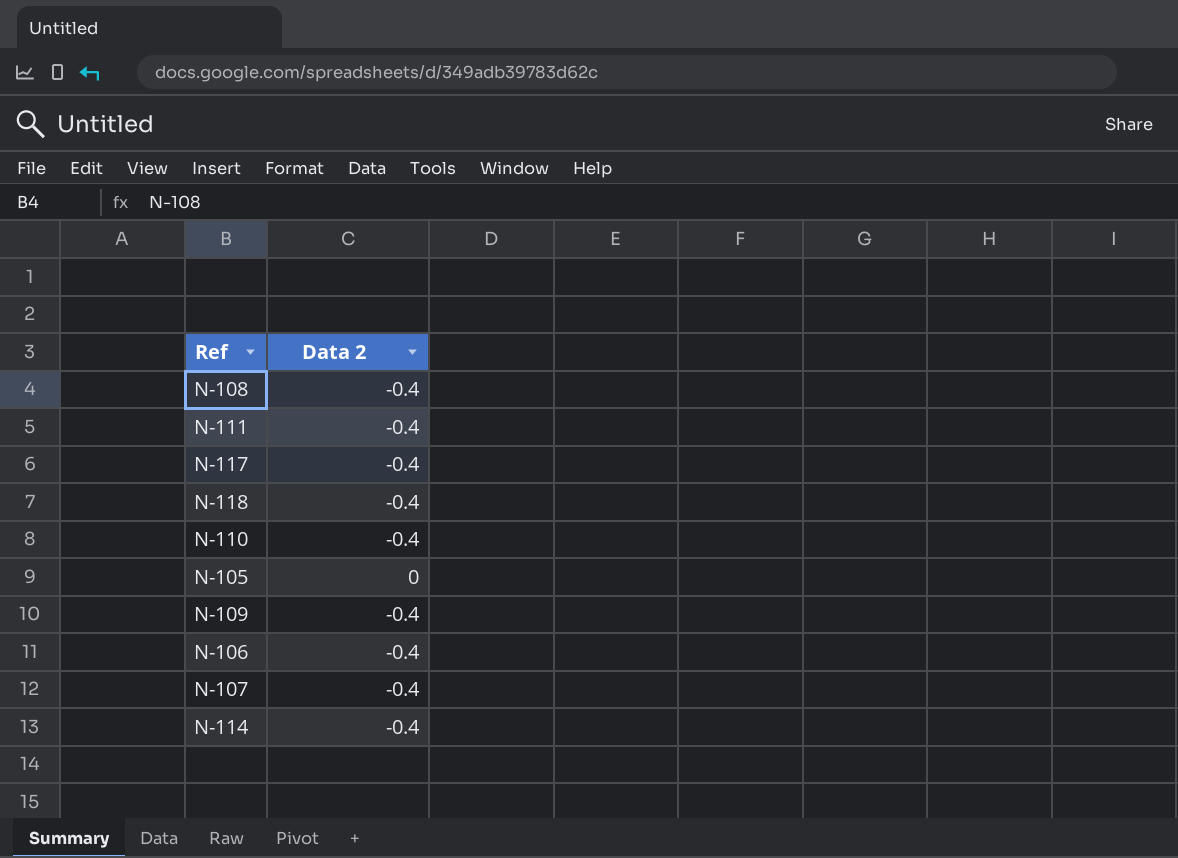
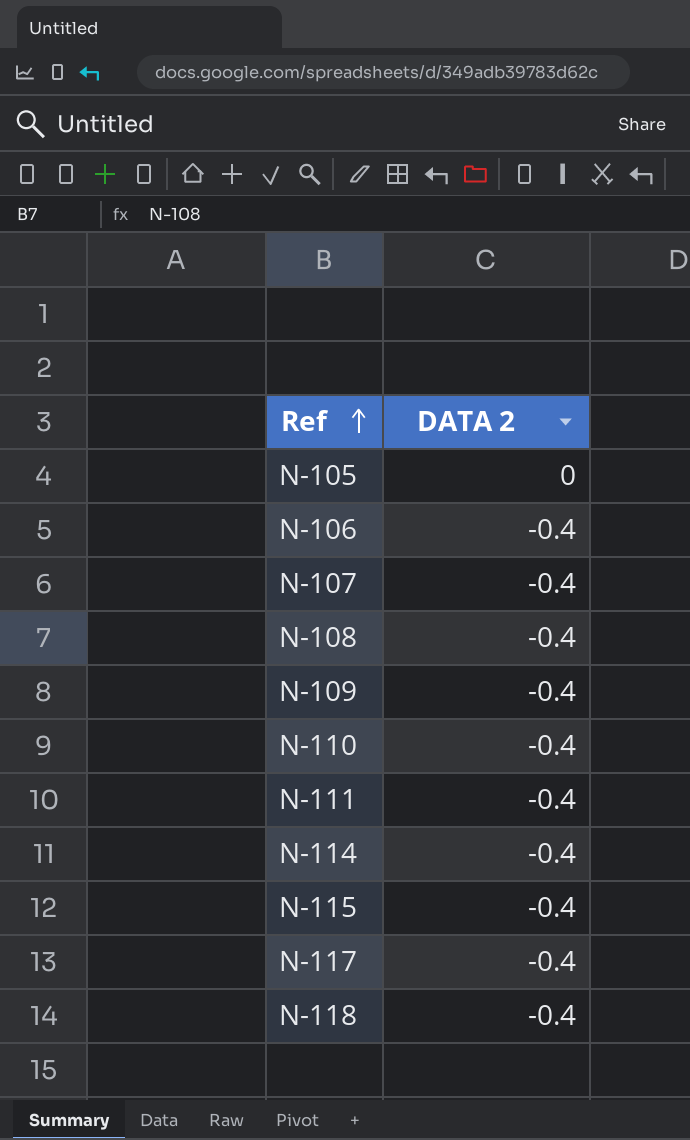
row order: none -> Ref ascending
column name: Data 2 -> DATA 2
row N-115: none -> -0.4

